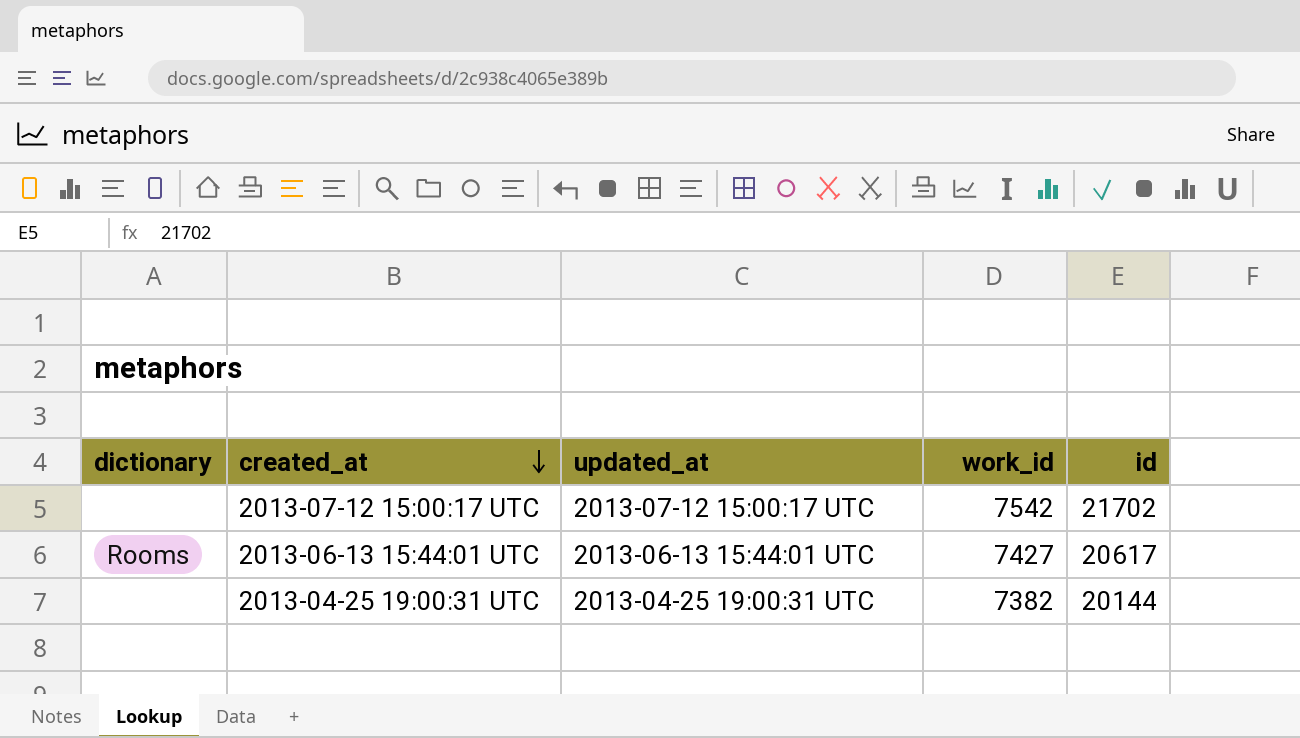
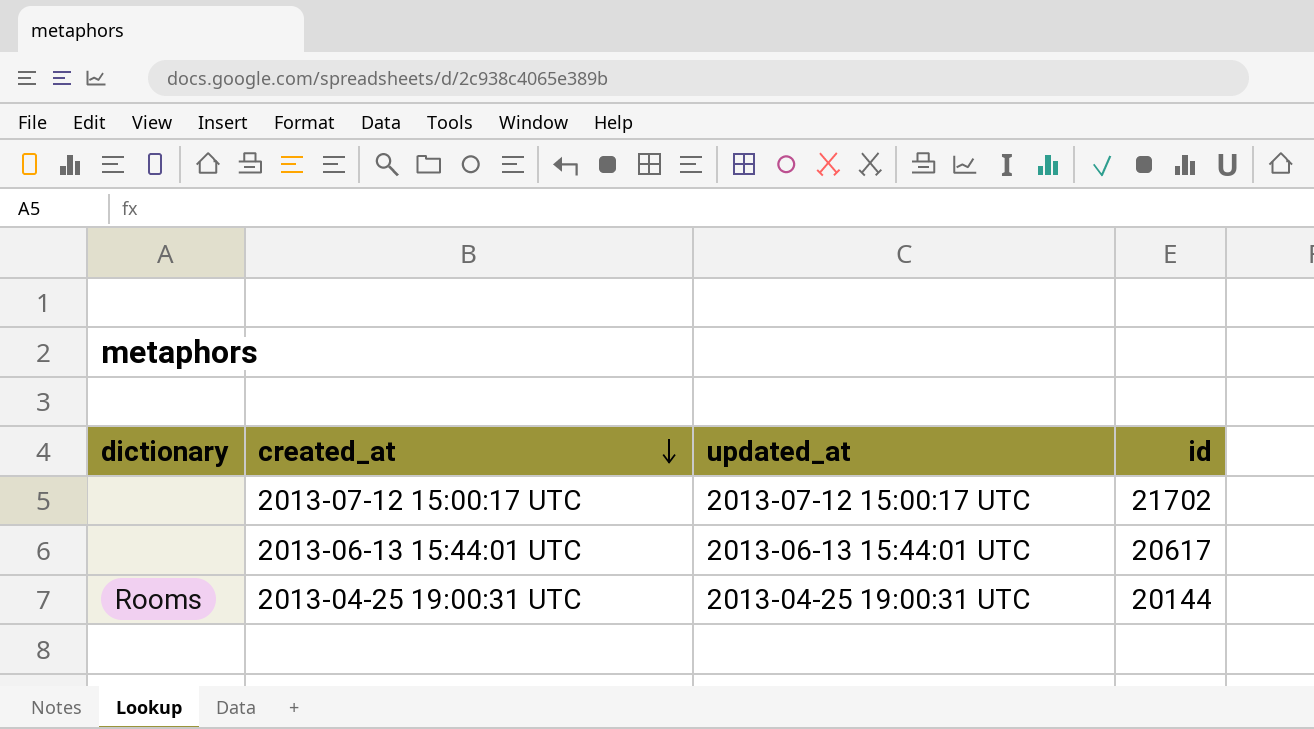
column work_id | position: 4 -> none
2013-06-13 15:44:01 UTC | dictionary: Rooms -> none
2013-04-25 19:00:31 UTC | dictionary: none -> Rooms

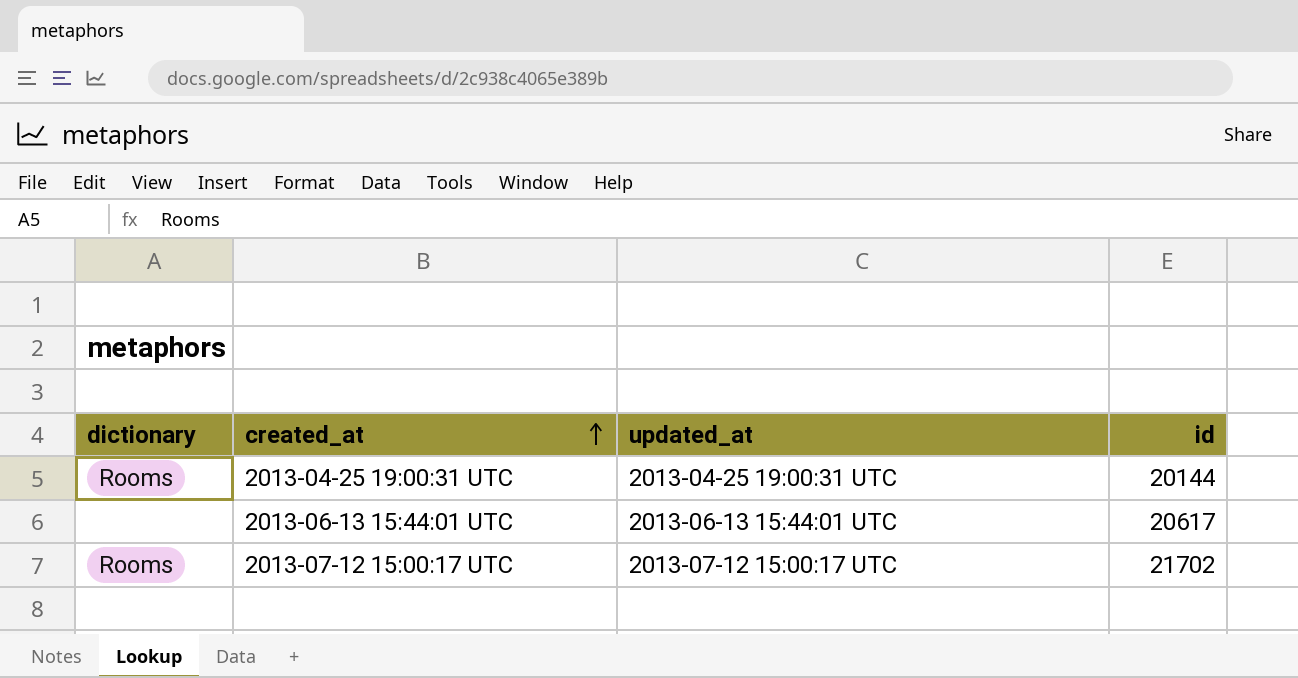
row order: created_at descending -> created_at ascending
2013-07-12 15:00:17 UTC | dictionary: none -> Rooms

